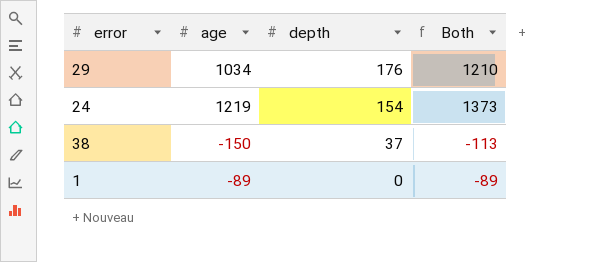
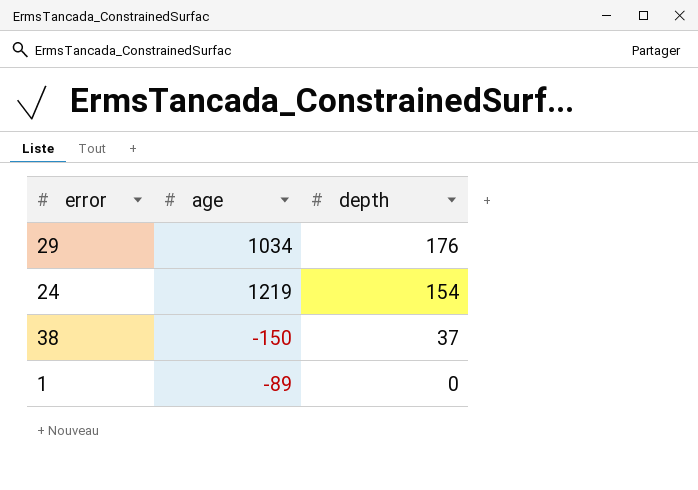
column Both | formula: [age] + [depth] -> none

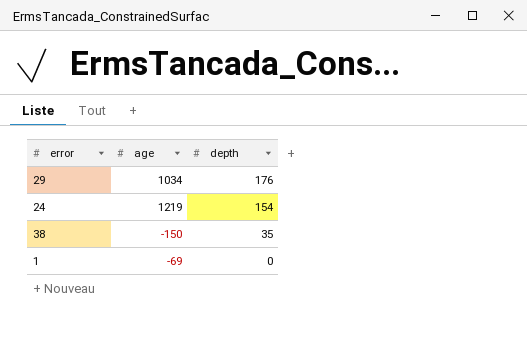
38 | depth: 37 -> 35
1 | age: -89 -> -69

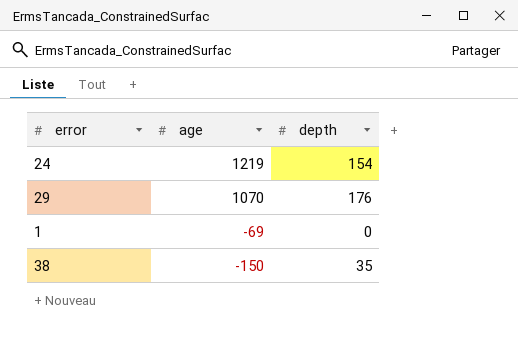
row order: depth descending -> age descending
29 | age: 1034 -> 1070

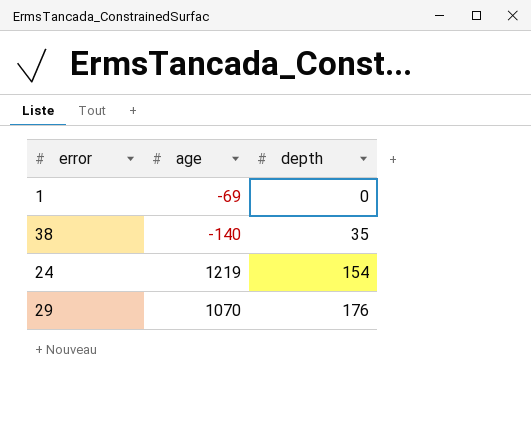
row order: age descending -> depth ascending
38 | age: -150 -> -140

